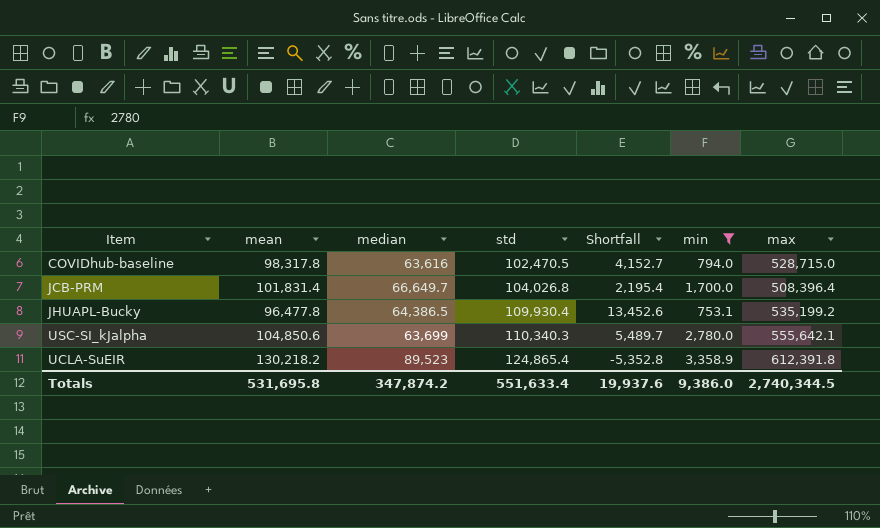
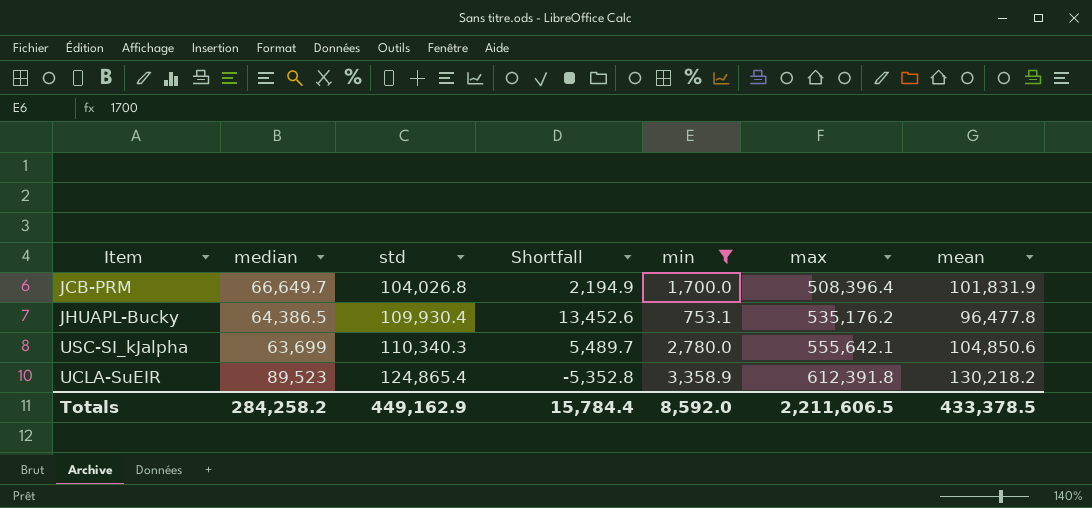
column mean | position: 2 -> 7
row COVIDhub-baseline: 98,317.8 | 63,616 | 102,470.5 | 4,152.7 | 794.0 | 528,715.0 -> none
JCB-PRM | Shortfall: 2,195.4 -> 2,194.9
JCB-PRM | mean: 101,831.4 -> 101,831.9
JHUAPL-Bucky | max: 535,199.2 -> 535,176.2
Totals | median: 347,874.2 -> 284,258.2
Totals | std: 551,633.4 -> 449,162.9
Totals | Shortfall: 19,937.6 -> 15,784.4
Totals | min: 9,386.0 -> 8,592.0
Totals | max: 2,740,344.5 -> 2,211,606.5
Totals | mean: 531,695.8 -> 433,378.5

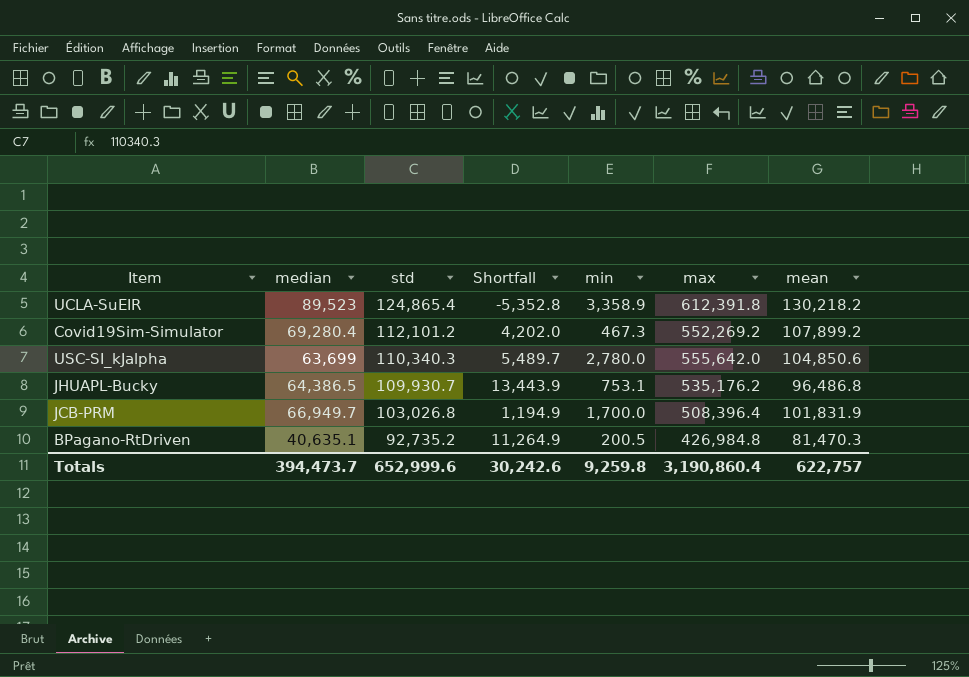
filter: min >= 753.1 -> none
row order: std ascending -> std descending
USC-SI_kJalpha | max: 555,642.1 -> 555,642.0
JHUAPL-Bucky | std: 109,930.4 -> 109,930.7
JHUAPL-Bucky | Shortfall: 13,452.6 -> 13,443.9
JHUAPL-Bucky | mean: 96,477.8 -> 96,486.8
JCB-PRM | median: 66,649.7 -> 66,949.7
JCB-PRM | std: 104,026.8 -> 103,026.8
JCB-PRM | Shortfall: 2,194.9 -> 1,194.9
Totals | median: 284,258.2 -> 394,473.7
Totals | std: 449,162.9 -> 652,999.6
Totals | Shortfall: 15,784.4 -> 30,242.6
Totals | min: 8,592.0 -> 9,259.8
Totals | max: 2,211,606.5 -> 3,190,860.4
Totals | mean: 433,378.5 -> 622,757

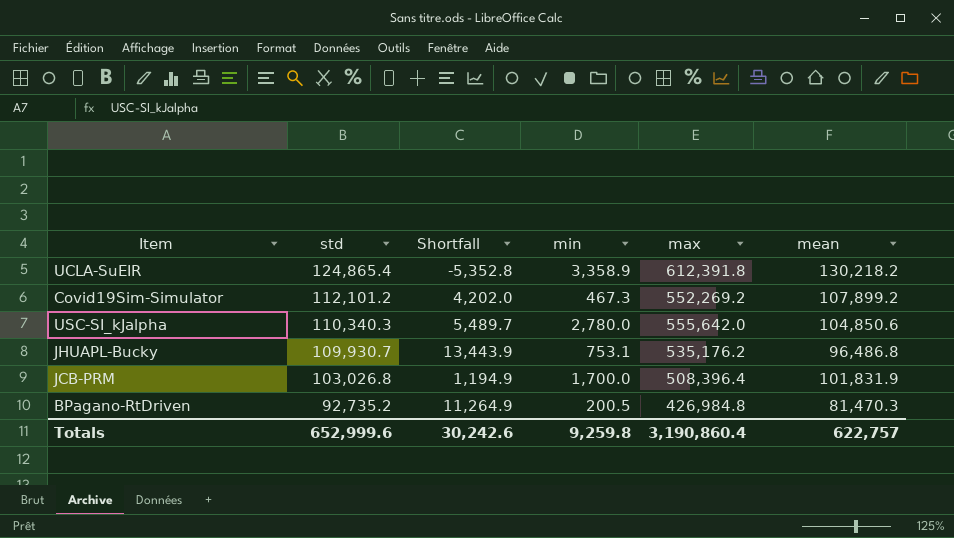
column median | position: 2 -> none

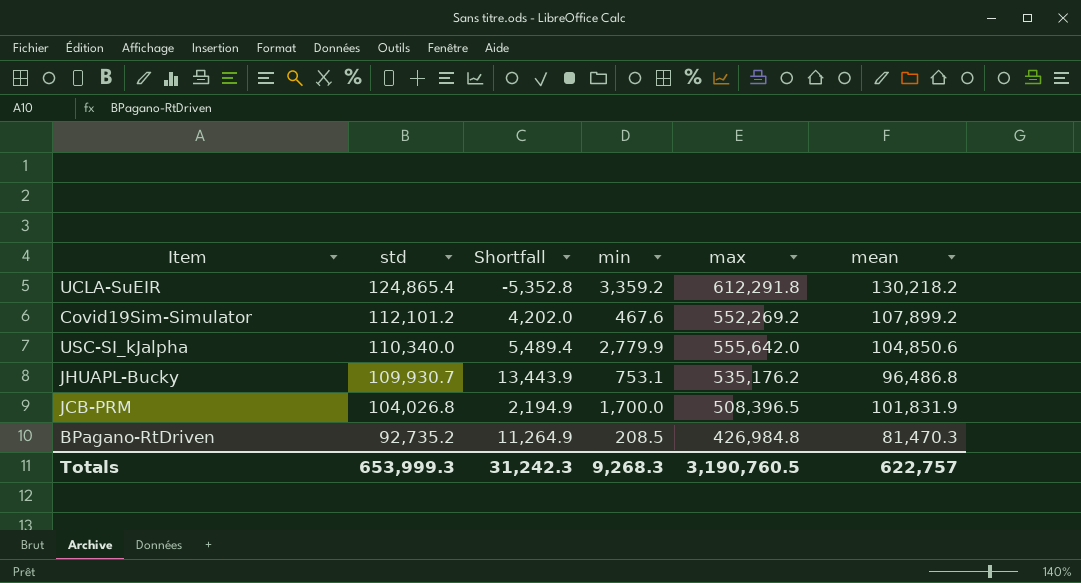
UCLA-SuEIR | min: 3,358.9 -> 3,359.2
UCLA-SuEIR | max: 612,391.8 -> 612,291.8
Covid19Sim-Simulator | min: 467.3 -> 467.6
USC-SI_kJalpha | std: 110,340.3 -> 110,340.0
USC-SI_kJalpha | Shortfall: 5,489.7 -> 5,489.4
USC-SI_kJalpha | min: 2,780.0 -> 2,779.9
JCB-PRM | std: 103,026.8 -> 104,026.8
JCB-PRM | Shortfall: 1,194.9 -> 2,194.9
JCB-PRM | max: 508,396.4 -> 508,396.5
BPagano-RtDriven | min: 200.5 -> 208.5
Totals | std: 652,999.6 -> 653,999.3
Totals | Shortfall: 30,242.6 -> 31,242.3
Totals | min: 9,259.8 -> 9,268.3
Totals | max: 3,190,860.4 -> 3,190,760.5

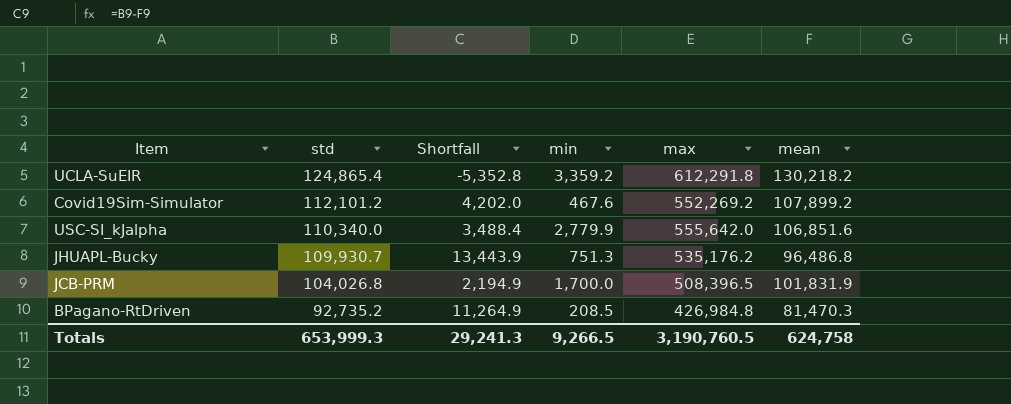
USC-SI_kJalpha | Shortfall: 5,489.4 -> 3,488.4
USC-SI_kJalpha | mean: 104,850.6 -> 106,851.6
JHUAPL-Bucky | min: 753.1 -> 751.3
Totals | Shortfall: 31,242.3 -> 29,241.3
Totals | min: 9,268.3 -> 9,266.5
Totals | mean: 622,757 -> 624,758

